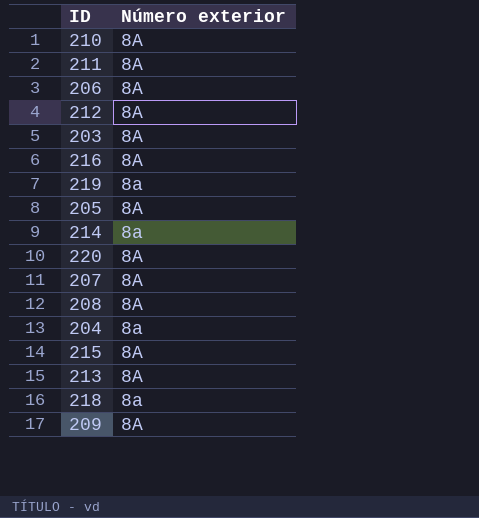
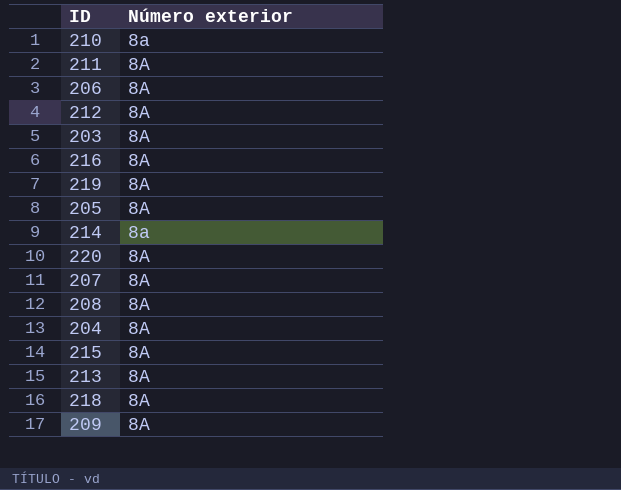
210 | Número exterior: 8A -> 8a
219 | Número exterior: 8a -> 8A
204 | Número exterior: 8a -> 8A
218 | Número exterior: 8a -> 8A

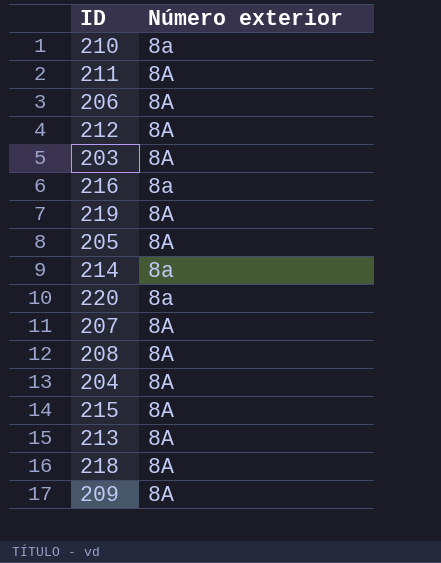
216 | Número exterior: 8A -> 8a
220 | Número exterior: 8A -> 8a

